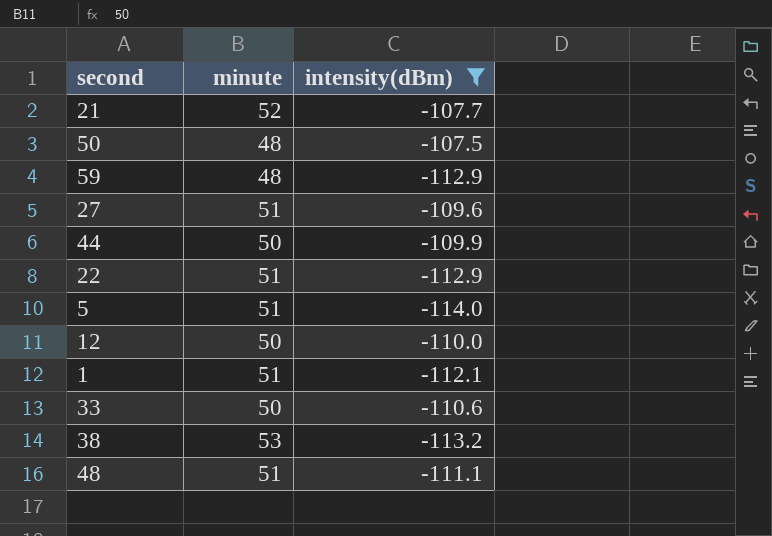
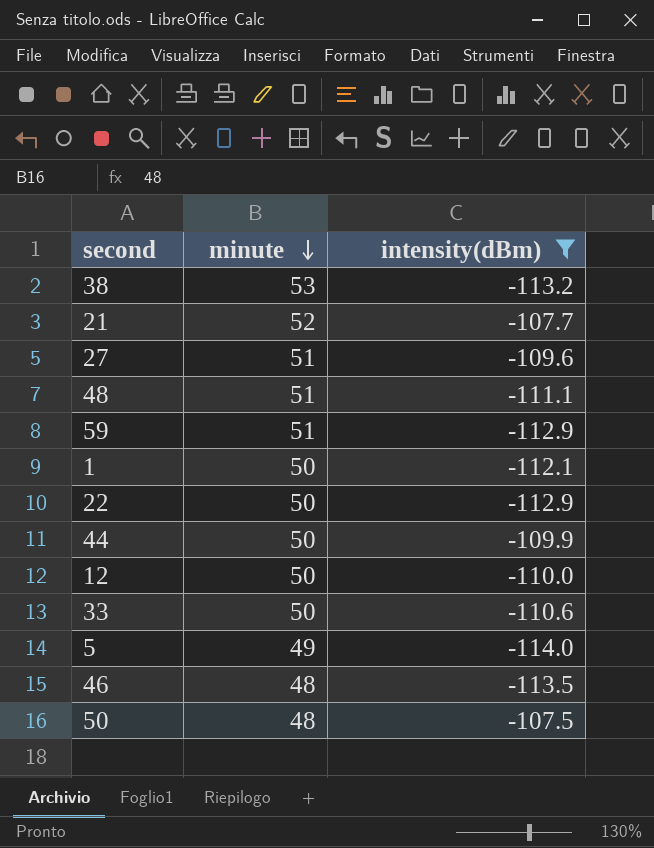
row order: none -> minute descending
59 | minute: 48 -> 51
1 | minute: 51 -> 50
22 | minute: 51 -> 50
5 | minute: 51 -> 49
row 46: none -> 48 | -113.5

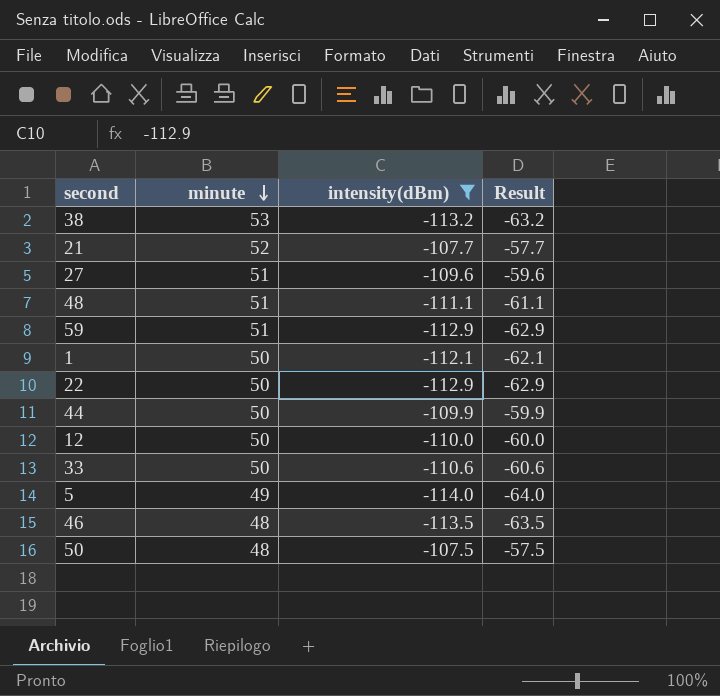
column Result | formula: none -> [intensity(dBm)] + 50

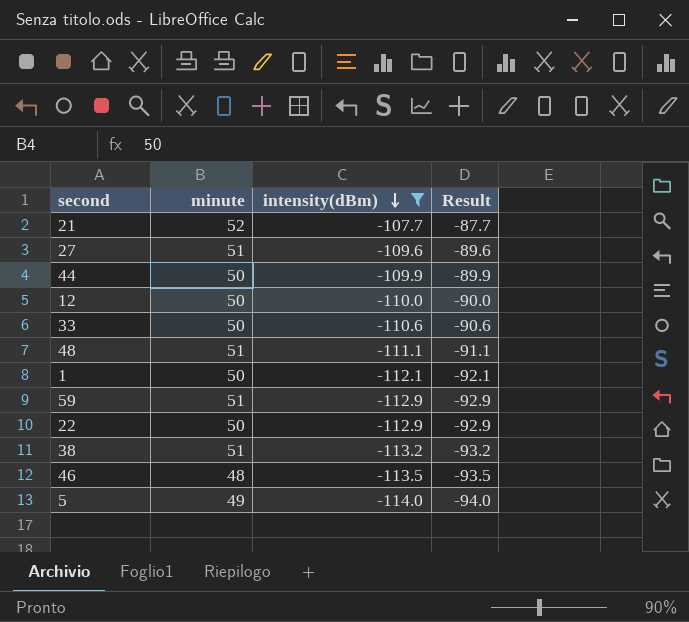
row order: minute descending -> intensity(dBm) descending
column Result | formula: [intensity(dBm)] + 50 -> [intensity(dBm)] + 20
row 50: 48 | -107.5 | -57.5 -> none
38 | minute: 53 -> 51

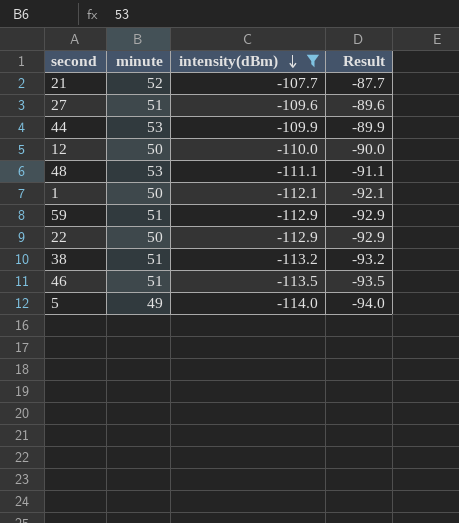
row 33: 50 | -110.6 | -90.6 -> none
44 | minute: 50 -> 53
48 | minute: 51 -> 53
46 | minute: 48 -> 51

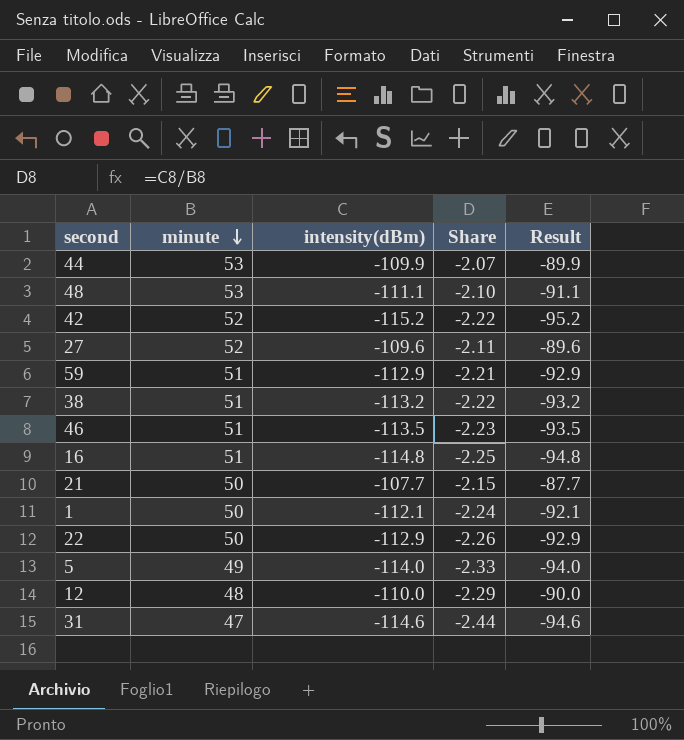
filter: intensity(dBm) >= -114.0 -> none
row order: intensity(dBm) descending -> minute descending
column Share | formula: none -> [intensity(dBm)] / [minute]
27 | minute: 51 -> 52
21 | minute: 52 -> 50
12 | minute: 50 -> 48

